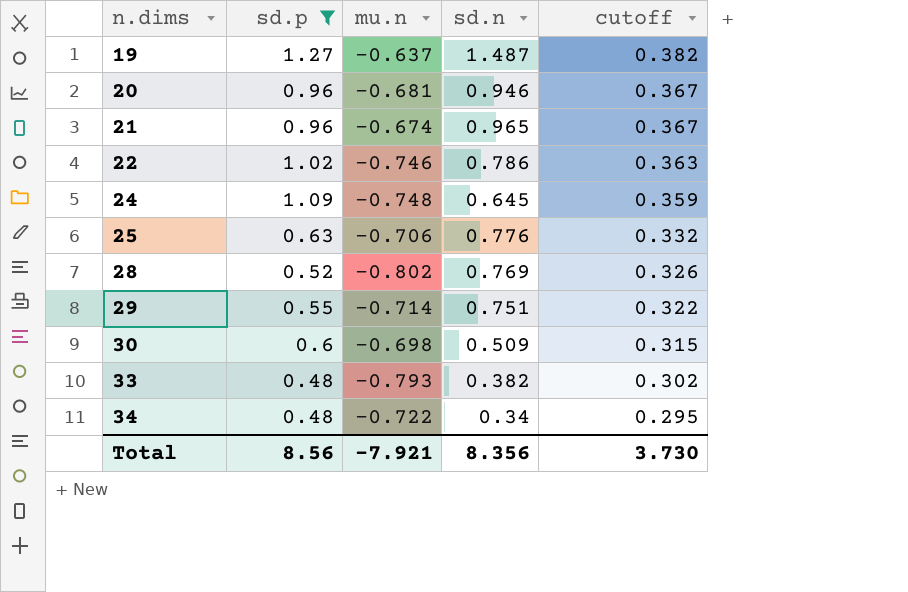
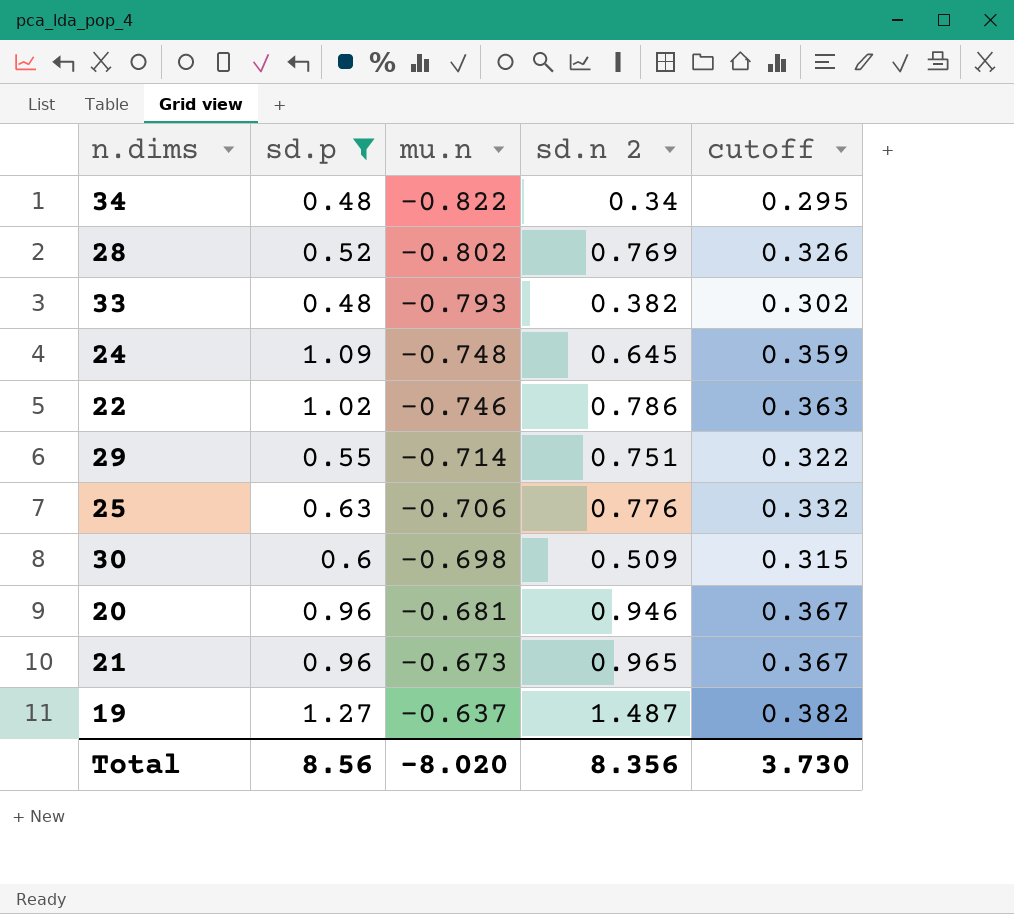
row order: n.dims ascending -> mu.n ascending
column name: sd.n -> sd.n 2
34 | mu.n: -0.722 -> -0.822
21 | mu.n: -0.674 -> -0.673
Total | mu.n: -7.921 -> -8.020

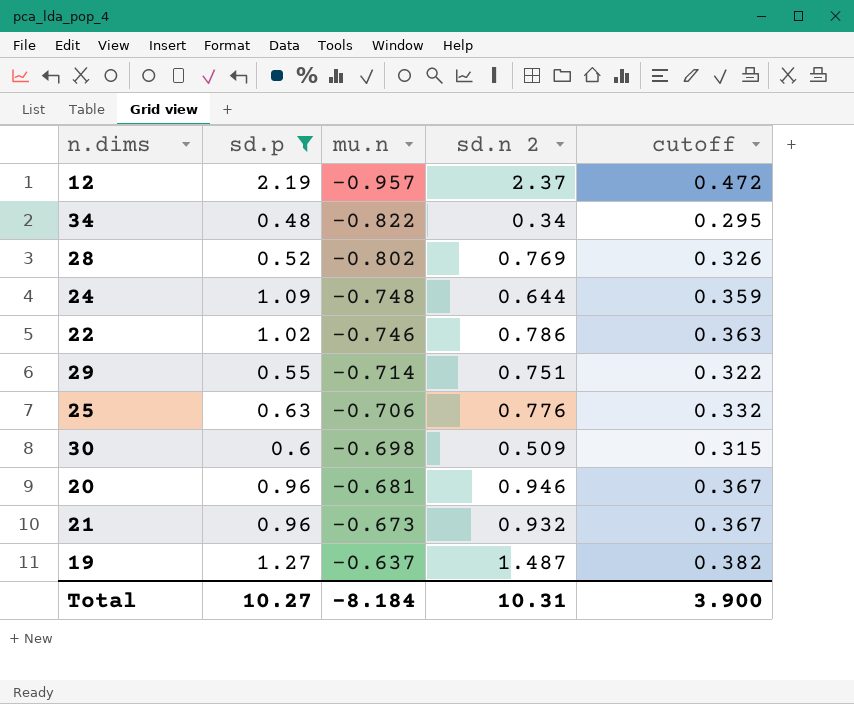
row 33: 0.48 | -0.793 | 0.382 | 0.302 -> none
row 12: none -> 2.19 | -0.957 | 2.37 | 0.472
24 | sd.n 2: 0.645 -> 0.644
21 | sd.n 2: 0.965 -> 0.932
Total | sd.p: 8.56 -> 10.27
Total | mu.n: -8.020 -> -8.184
Total | sd.n 2: 8.356 -> 10.31
Total | cutoff: 3.730 -> 3.900

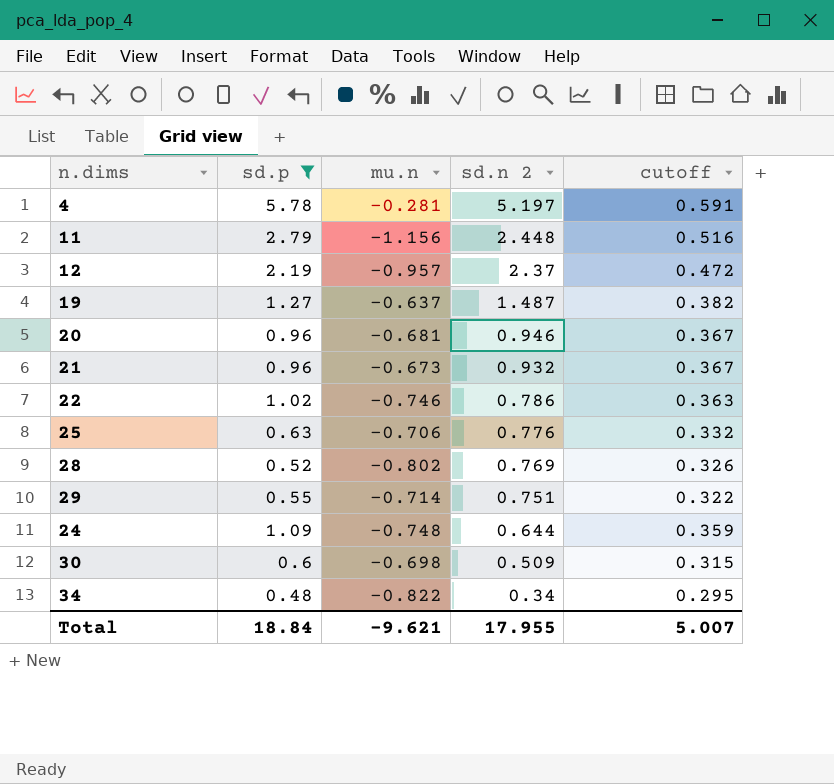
row order: mu.n ascending -> sd.n 2 descending
row 4: none -> 5.78 | -0.281 | 5.197 | 0.591
row 11: none -> 2.79 | -1.156 | 2.448 | 0.516
Total | sd.p: 10.27 -> 18.84
Total | mu.n: -8.184 -> -9.621
Total | sd.n 2: 10.31 -> 17.955
Total | cutoff: 3.900 -> 5.007

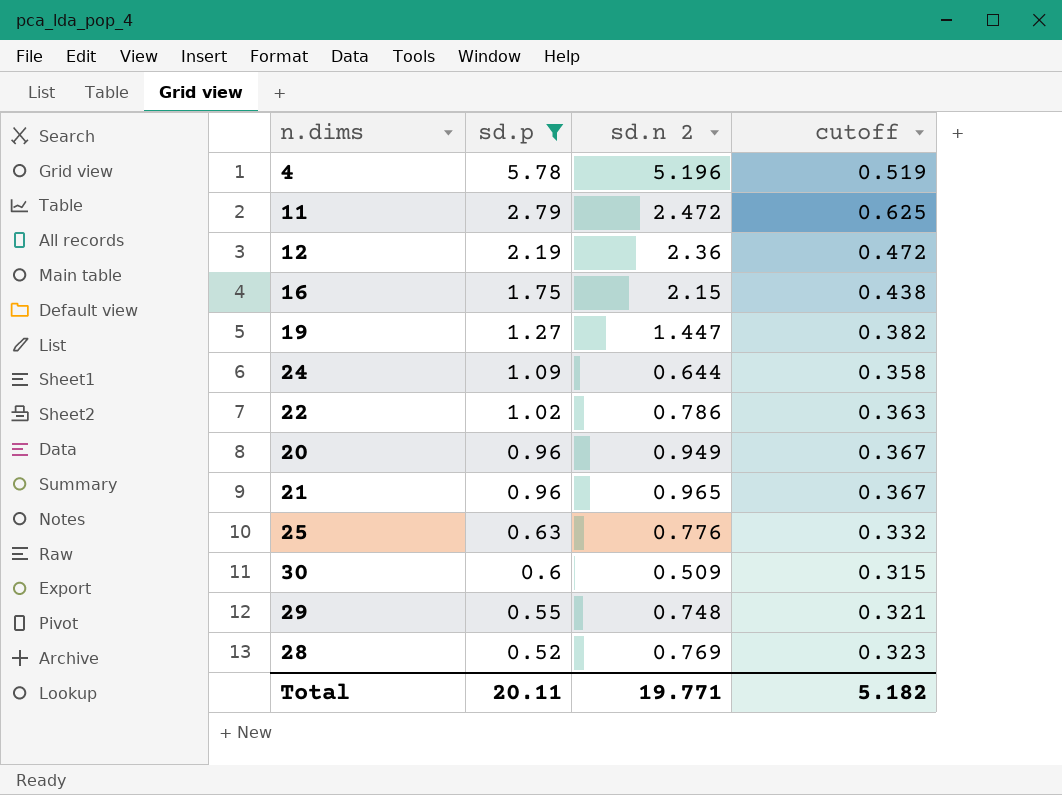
row order: sd.n 2 descending -> sd.p descending
column mu.n | position: 3 -> none
row 34: 0.48 | -0.822 | 0.34 | 0.295 -> none
4 | sd.n 2: 5.197 -> 5.196
4 | cutoff: 0.591 -> 0.519
11 | sd.n 2: 2.448 -> 2.472
11 | cutoff: 0.516 -> 0.625
12 | sd.n 2: 2.37 -> 2.36
row 16: none -> 1.75 | 2.15 | 0.438
19 | sd.n 2: 1.487 -> 1.447
24 | cutoff: 0.359 -> 0.358
20 | sd.n 2: 0.946 -> 0.949
21 | sd.n 2: 0.932 -> 0.965
29 | sd.n 2: 0.751 -> 0.748
29 | cutoff: 0.322 -> 0.321
28 | cutoff: 0.326 -> 0.323
Total | sd.p: 18.84 -> 20.11
Total | sd.n 2: 17.955 -> 19.771
Total | cutoff: 5.007 -> 5.182

